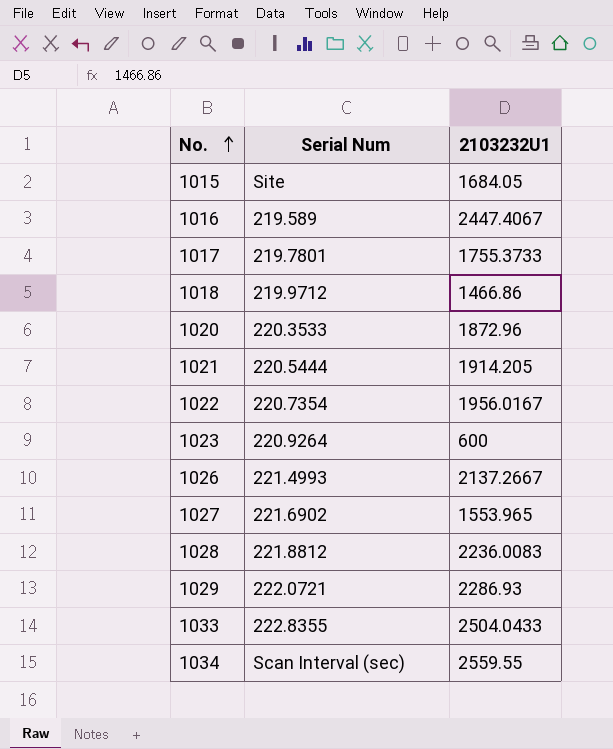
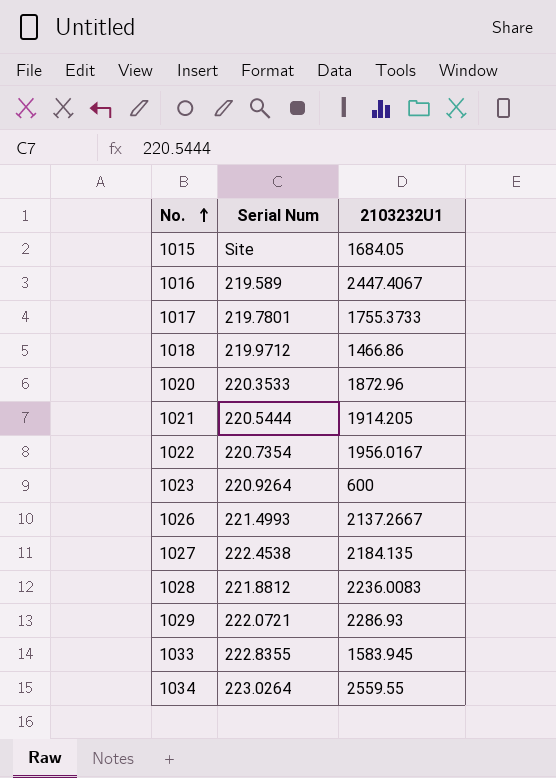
1027 | Serial Num: 221.6902 -> 222.4538
1027 | 2103232U1: 1553.965 -> 2184.135
1033 | 2103232U1: 2504.0433 -> 1583.945
1034 | Serial Num: Scan Interval (sec) -> 223.0264

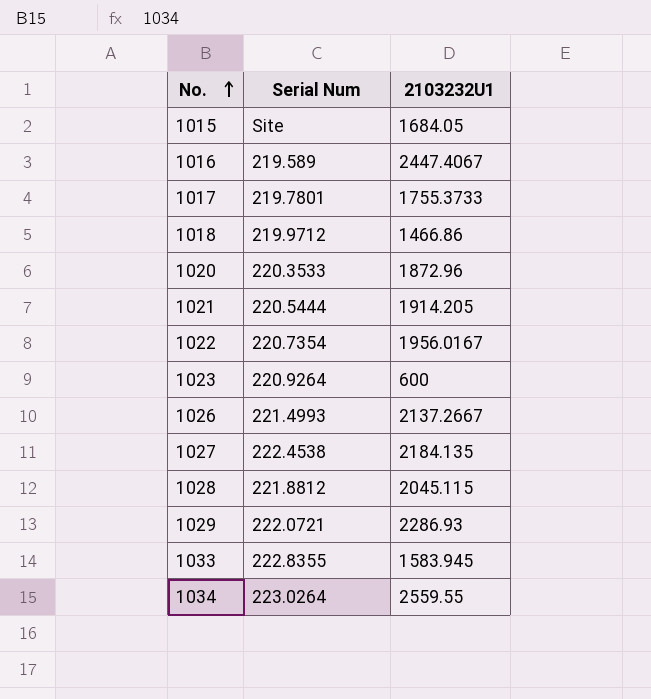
1028 | 2103232U1: 2236.0083 -> 2045.115

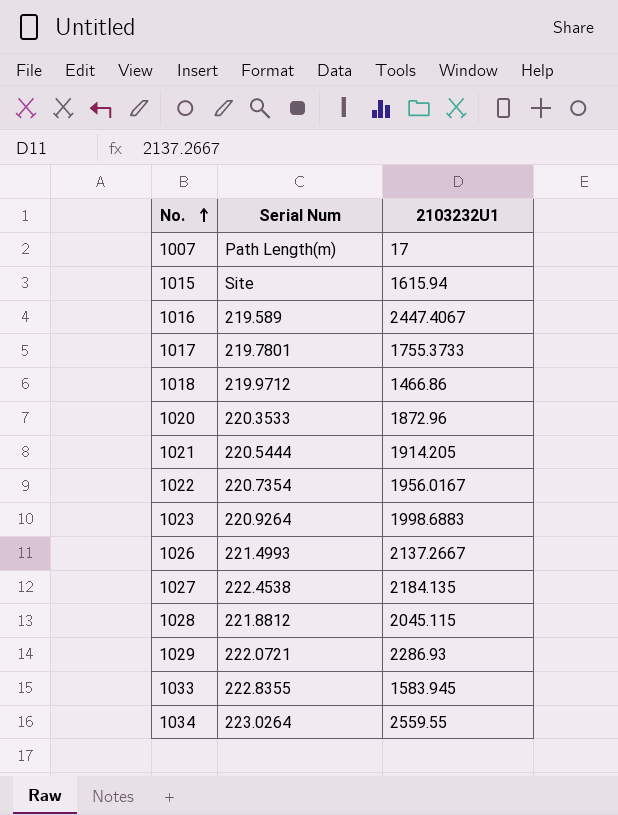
row 1007: none -> Path Length(m) | 17
1015 | 2103232U1: 1684.05 -> 1615.94
1023 | 2103232U1: 600 -> 1998.6883

